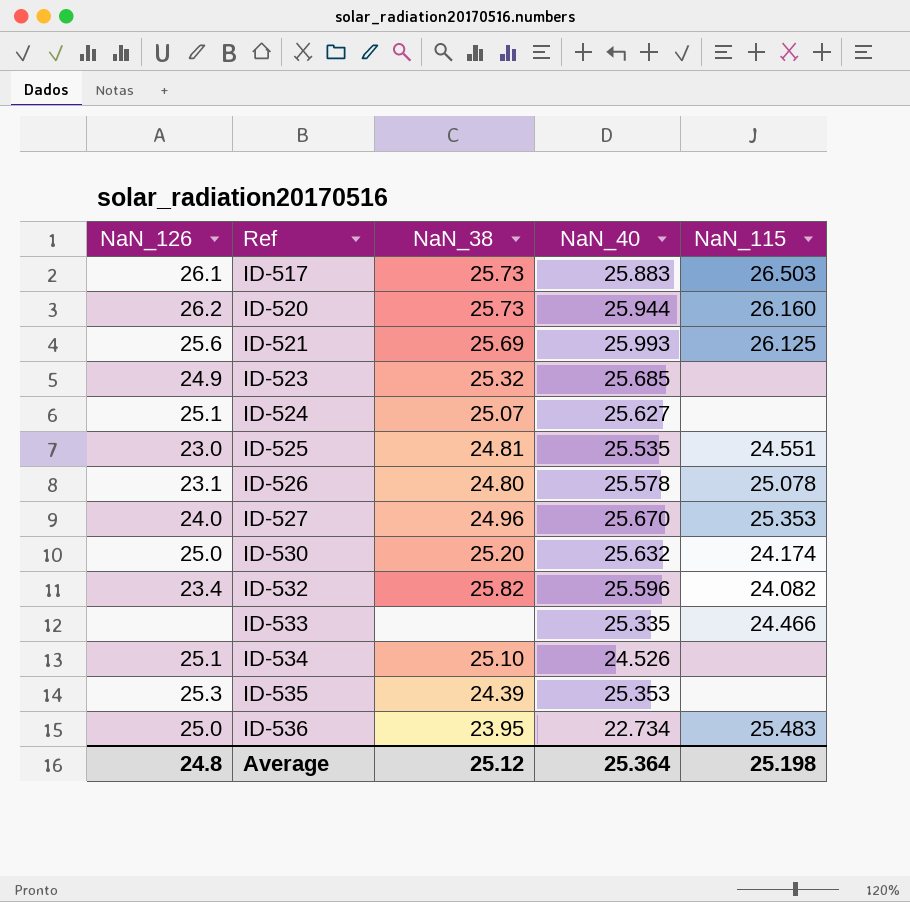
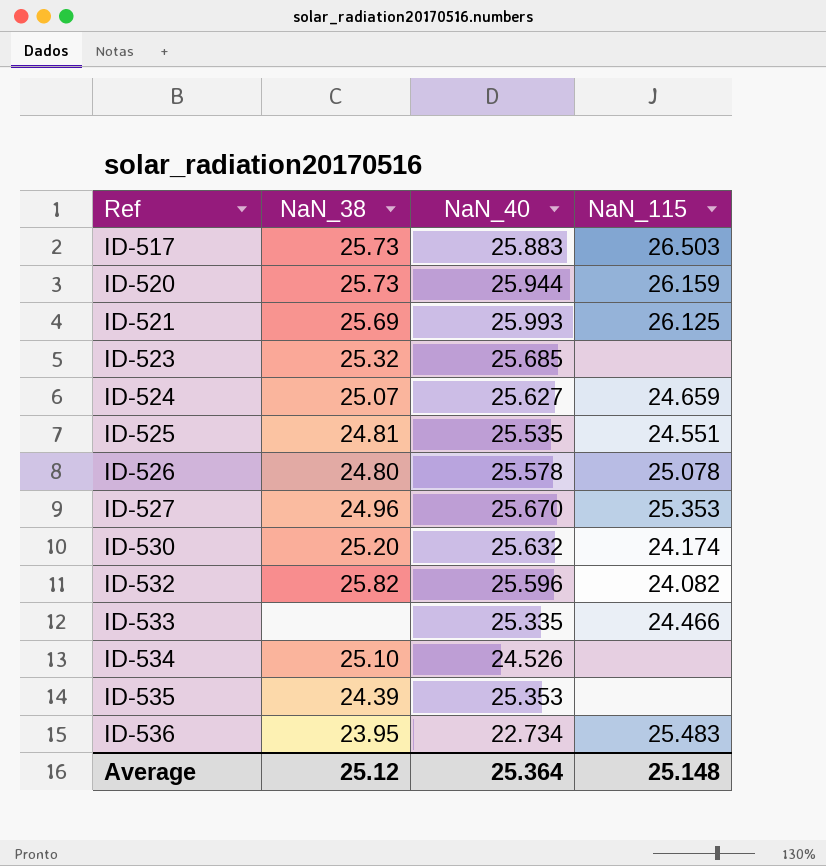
column NaN_126 | position: 1 -> none
ID-520 | NaN_115: 26.160 -> 26.159
ID-524 | NaN_115: none -> 24.659
Average | NaN_115: 25.198 -> 25.148

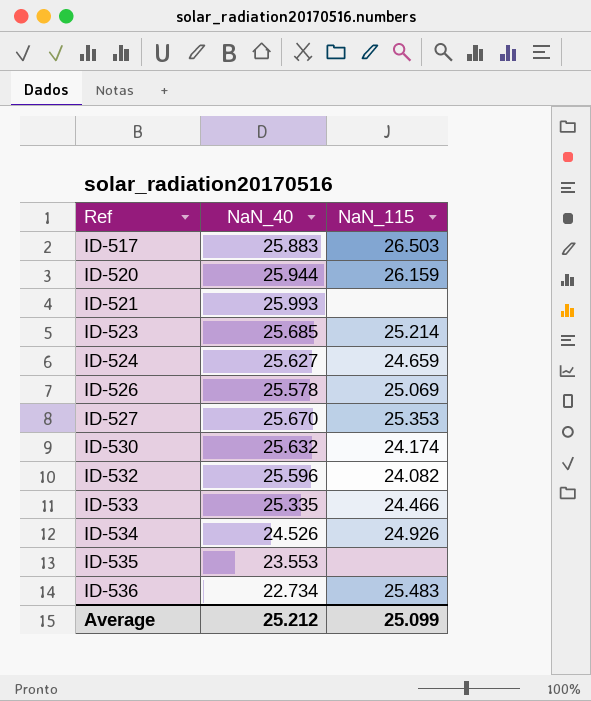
column NaN_38 | position: 2 -> none
row ID-525: 24.81 | 25.535 | 24.551 -> none
ID-521 | NaN_115: 26.125 -> none
ID-523 | NaN_115: none -> 25.214
ID-526 | NaN_115: 25.078 -> 25.069
ID-534 | NaN_115: none -> 24.926
ID-535 | NaN_40: 25.353 -> 23.553
Average | NaN_40: 25.364 -> 25.212
Average | NaN_115: 25.148 -> 25.099

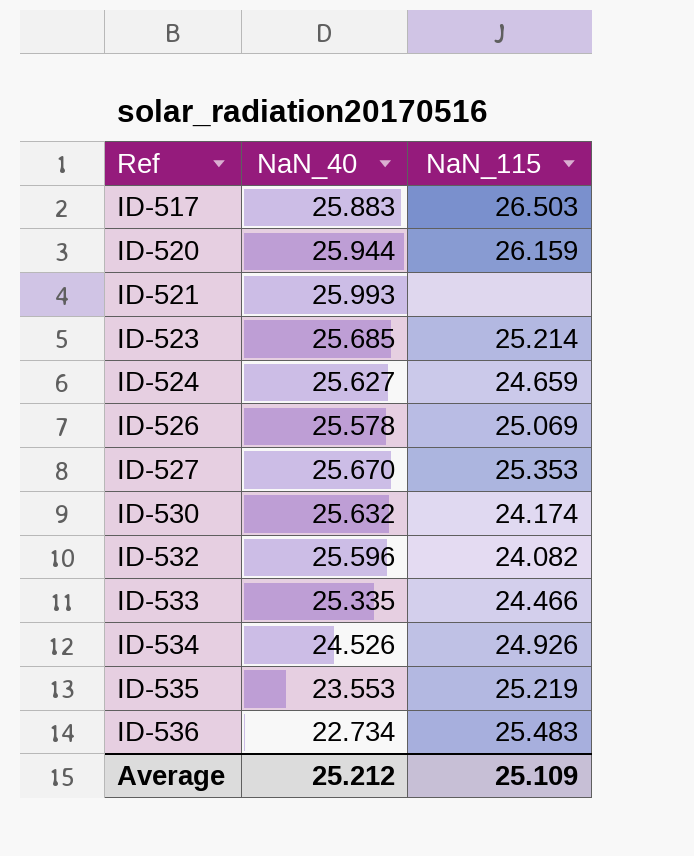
ID-535 | NaN_115: none -> 25.219
Average | NaN_115: 25.099 -> 25.109

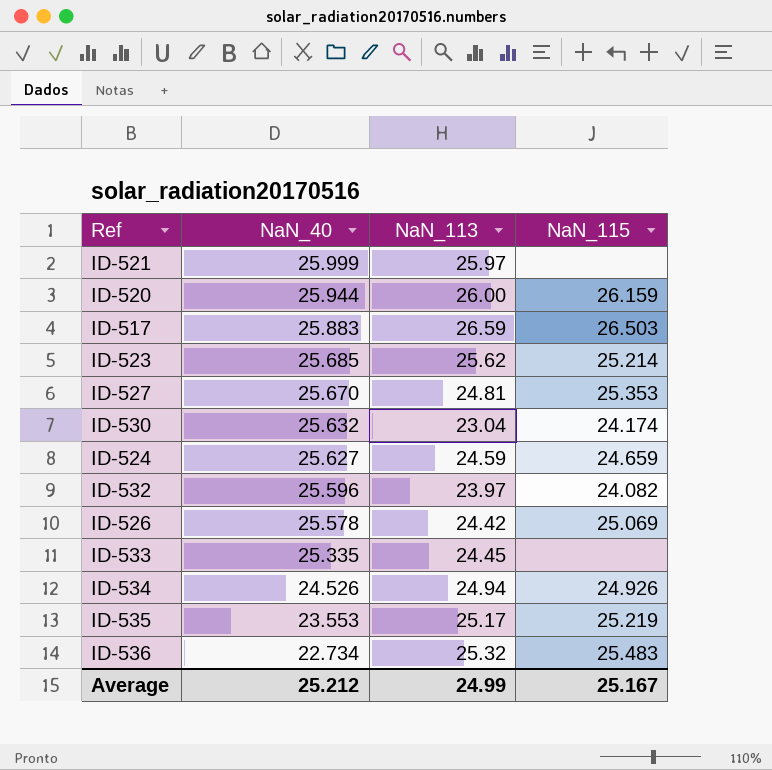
row order: Ref ascending -> NaN_40 descending
column NaN_113 | position: none -> 3
ID-521 | NaN_40: 25.993 -> 25.999
ID-533 | NaN_115: 24.466 -> none
Average | NaN_115: 25.109 -> 25.167

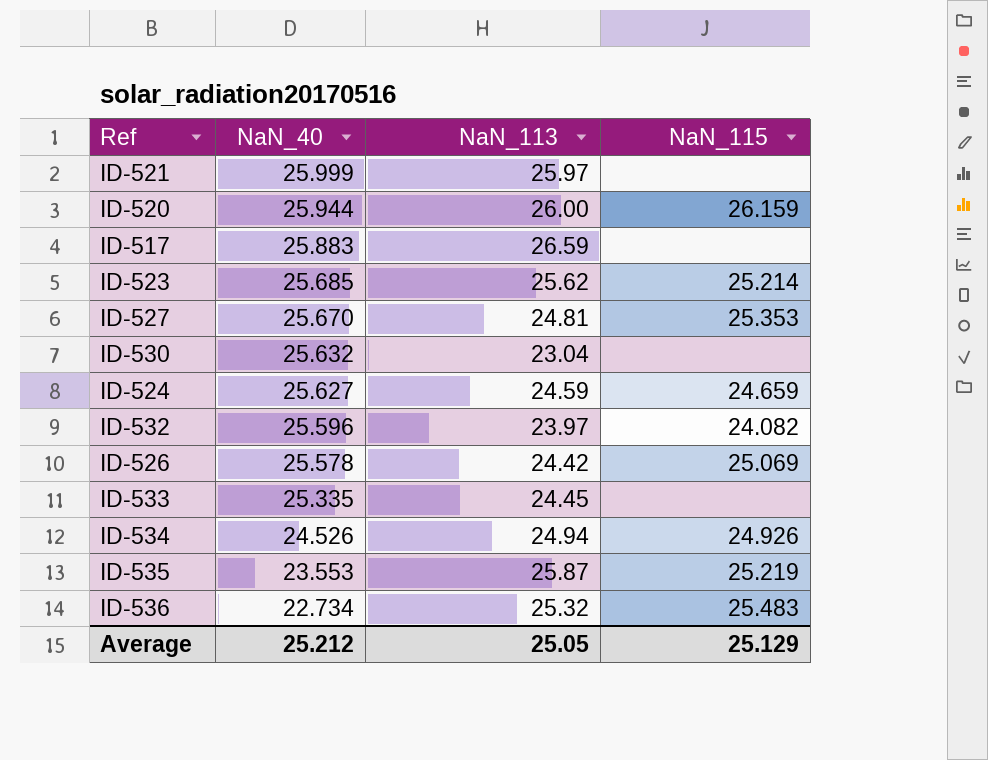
ID-517 | NaN_115: 26.503 -> none
ID-530 | NaN_115: 24.174 -> none
ID-535 | NaN_113: 25.17 -> 25.87
Average | NaN_113: 24.99 -> 25.05
Average | NaN_115: 25.167 -> 25.129

